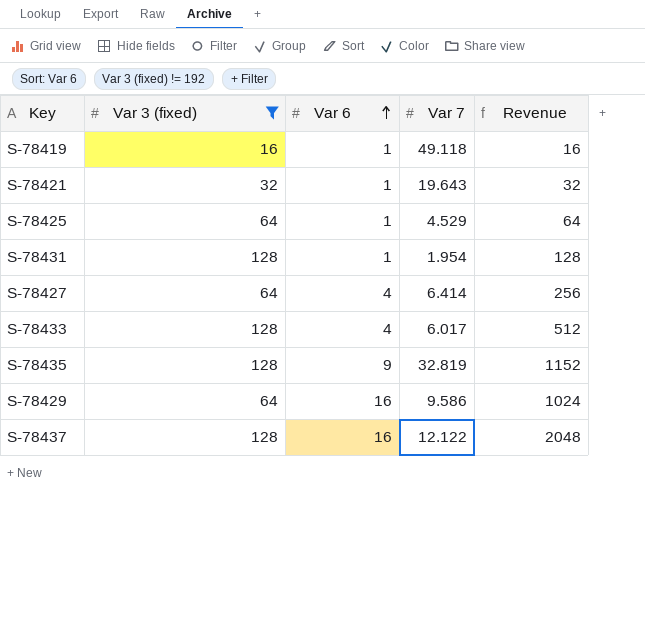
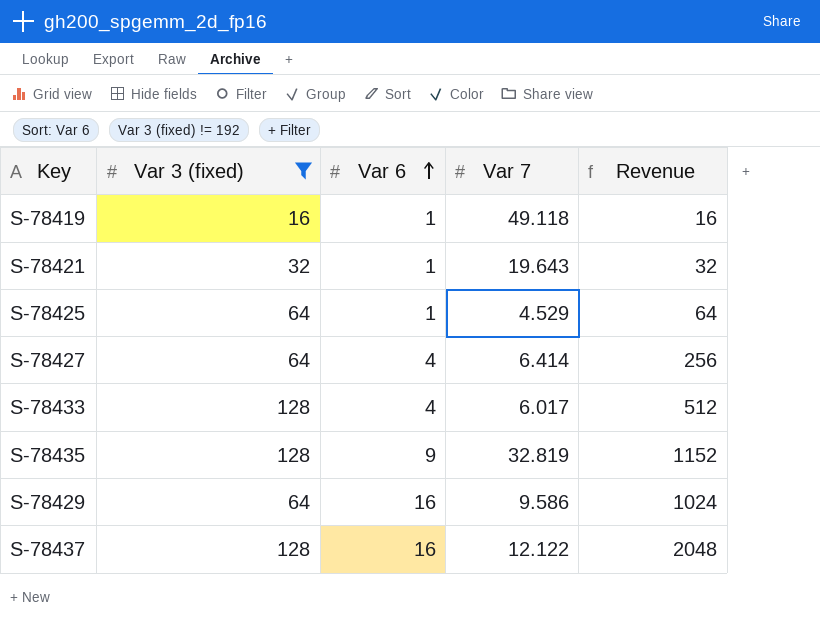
row S-78431: 128 | 1 | 1.954 | 128 -> none

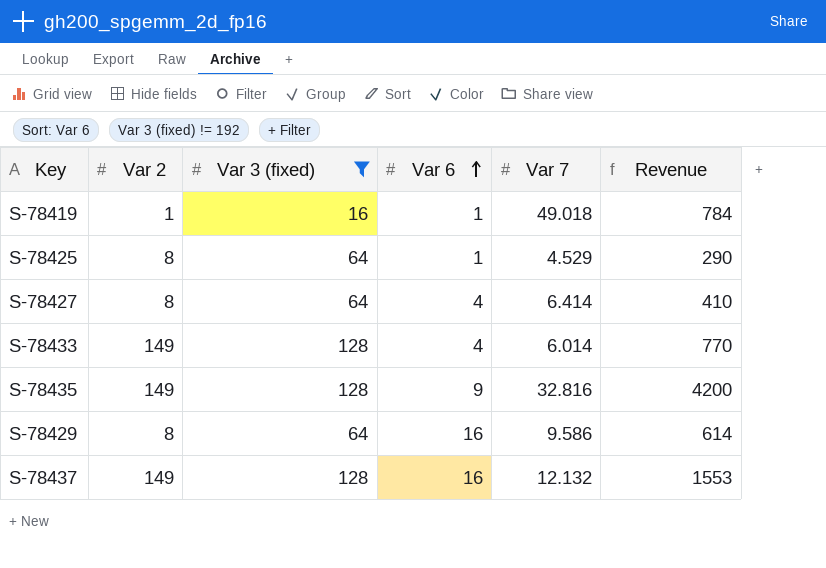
column Var 2 | position: none -> 2
column Revenue | formula: [Var 3 (fixed)] * [Var 6] -> [Var 3 (fixed)] * [Var 7]
row S-78421: 32 | 1 | 19.643 | 32 -> none
S-78419 | Var 7: 49.118 -> 49.018
S-78433 | Var 7: 6.017 -> 6.014
S-78435 | Var 7: 32.819 -> 32.816
S-78437 | Var 7: 12.122 -> 12.132

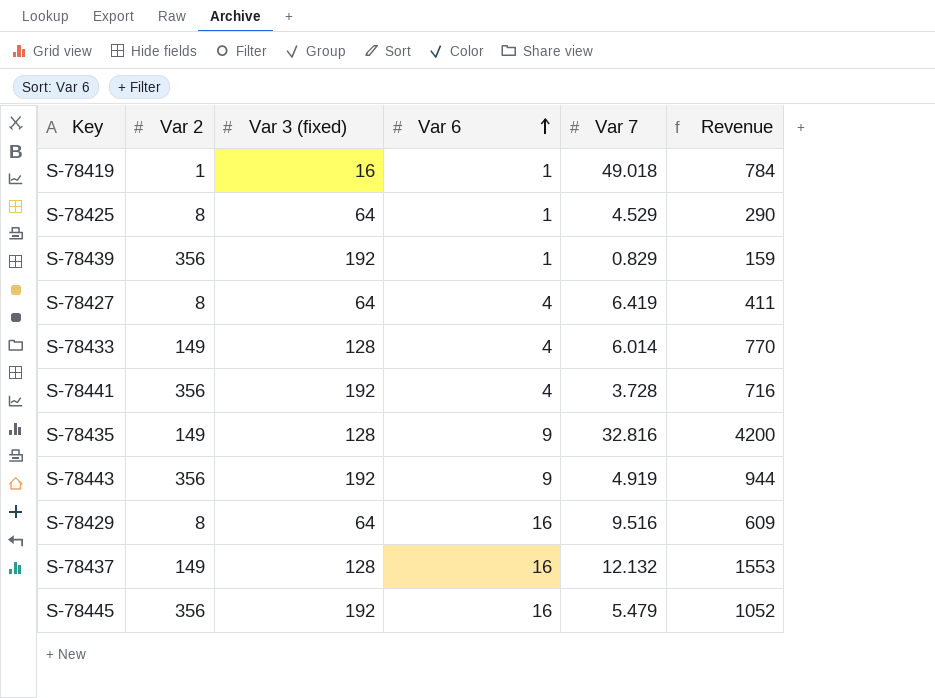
filter: Var 3 (fixed) != 192 -> none
S-78427 | Var 7: 6.414 -> 6.419
S-78427 | Revenue: 410 -> 411
S-78429 | Var 7: 9.586 -> 9.516
S-78429 | Revenue: 614 -> 609

